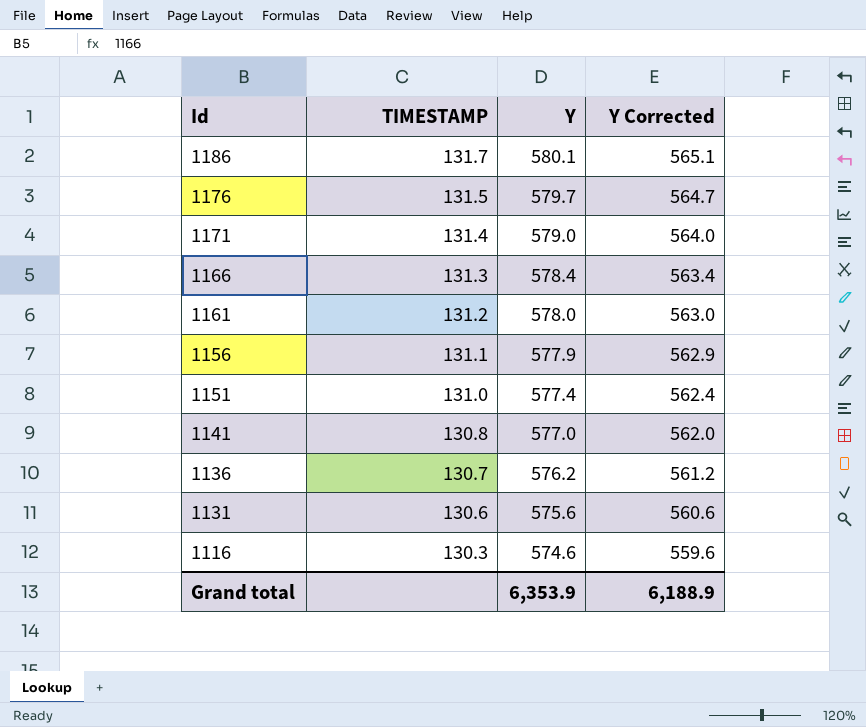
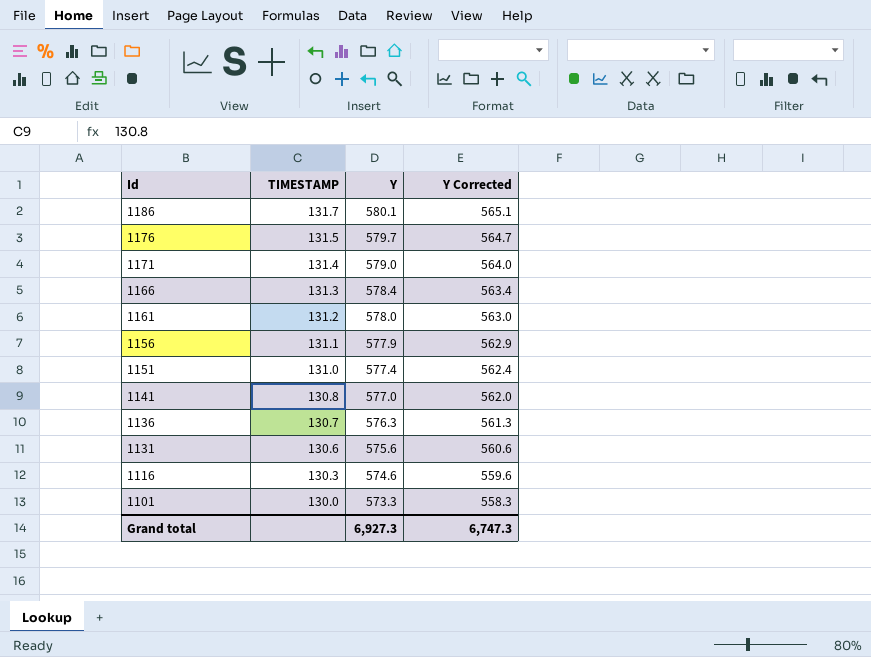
1136 | Y: 576.2 -> 576.3
1136 | Y Corrected: 561.2 -> 561.3
row 1101: none -> 130.0 | 573.3 | 558.3
Grand total | Y: 6,353.9 -> 6,927.3
Grand total | Y Corrected: 6,188.9 -> 6,747.3

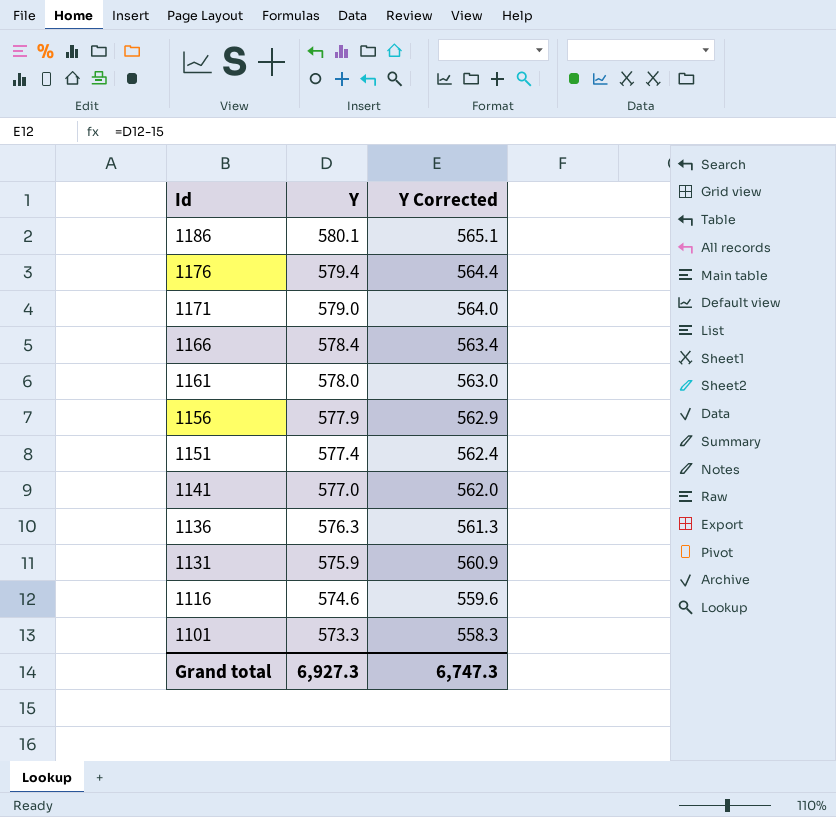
column TIMESTAMP | position: 2 -> none
1176 | Y: 579.7 -> 579.4
1176 | Y Corrected: 564.7 -> 564.4
1131 | Y: 575.6 -> 575.9
1131 | Y Corrected: 560.6 -> 560.9

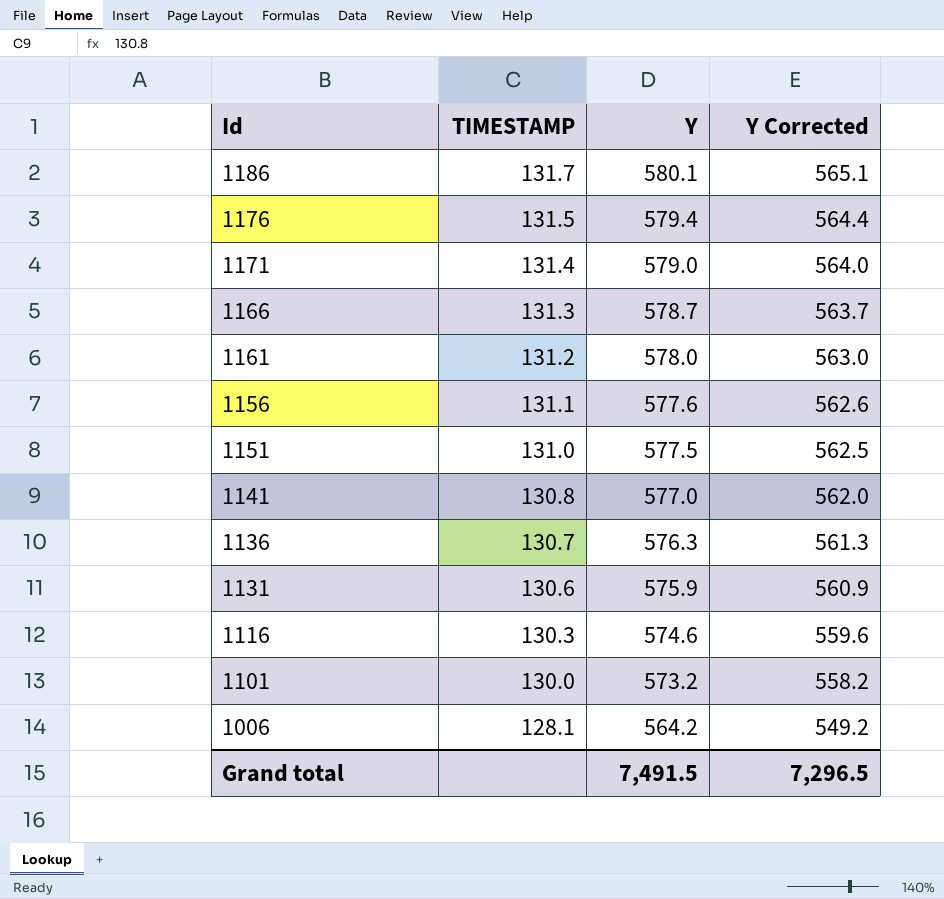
column TIMESTAMP | position: none -> 2
1166 | Y: 578.4 -> 578.7
1166 | Y Corrected: 563.4 -> 563.7
1156 | Y: 577.9 -> 577.6
1156 | Y Corrected: 562.9 -> 562.6
1151 | Y: 577.4 -> 577.5
1151 | Y Corrected: 562.4 -> 562.5
1101 | Y: 573.3 -> 573.2
1101 | Y Corrected: 558.3 -> 558.2
row 1006: none -> 128.1 | 564.2 | 549.2
Grand total | Y: 6,927.3 -> 7,491.5
Grand total | Y Corrected: 6,747.3 -> 7,296.5

